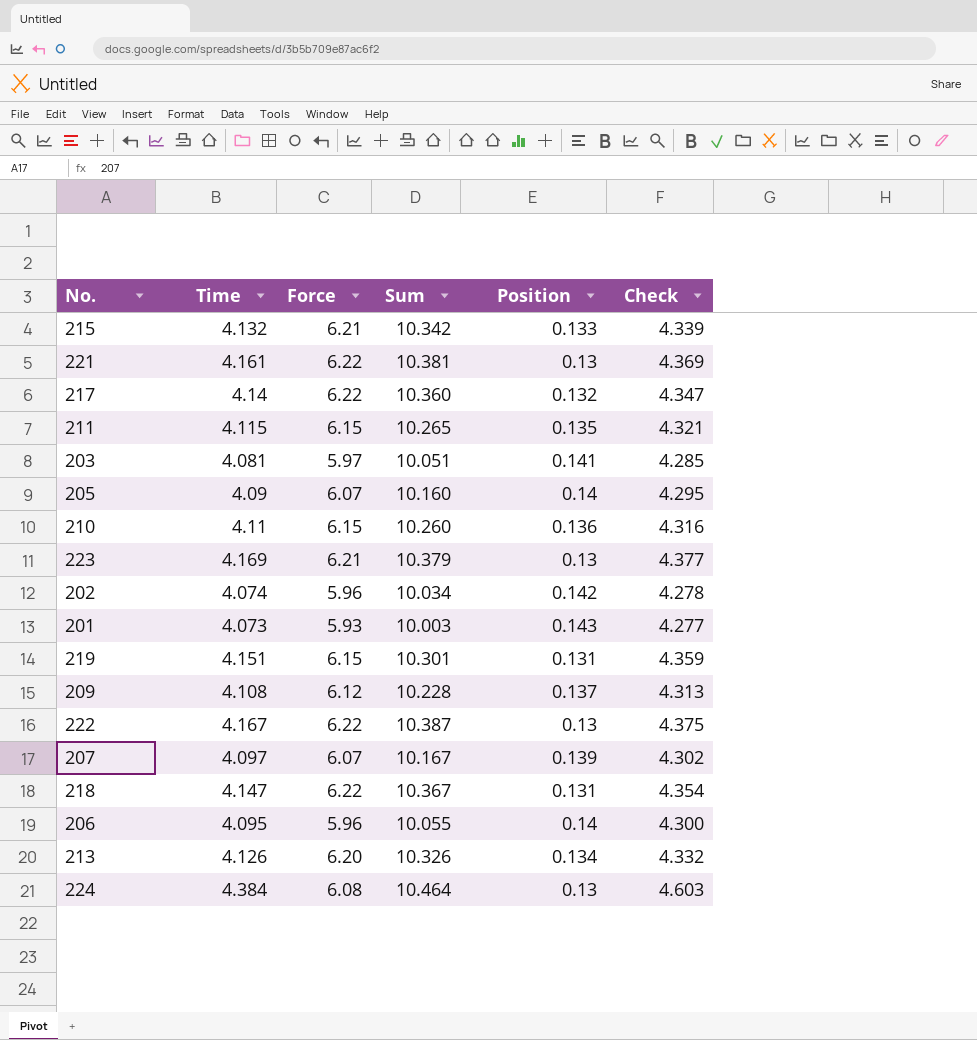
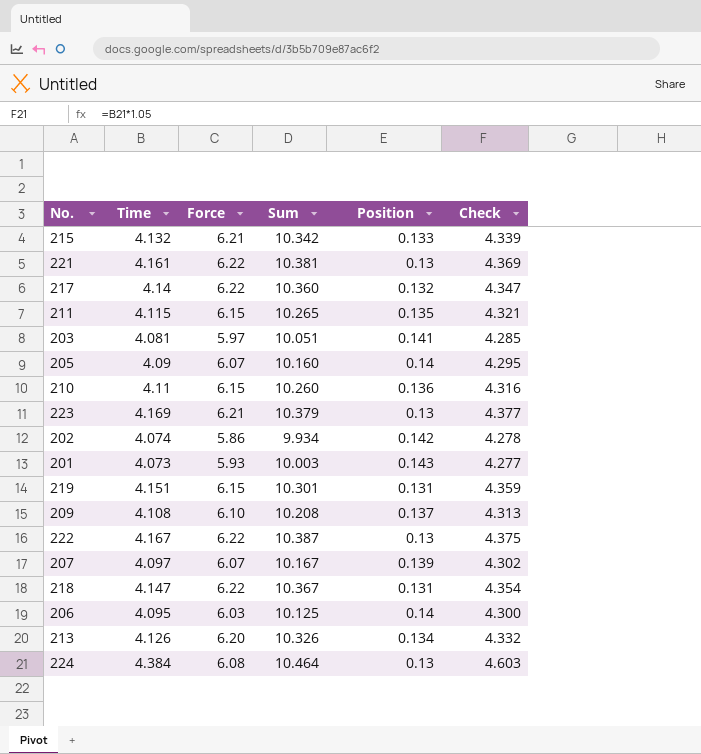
202 | Force: 5.96 -> 5.86
202 | Sum: 10.034 -> 9.934
209 | Force: 6.12 -> 6.10
209 | Sum: 10.228 -> 10.208
206 | Force: 5.96 -> 6.03
206 | Sum: 10.055 -> 10.125

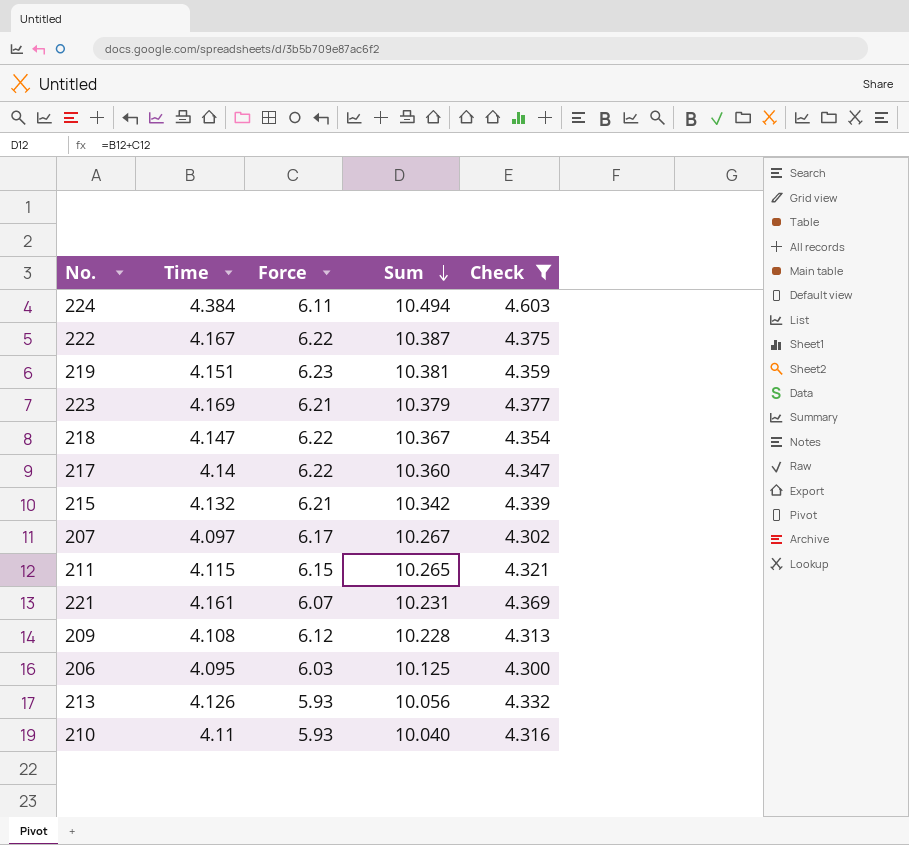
filter: none -> Check >= 4.300
row order: none -> Sum descending
column Position | position: 5 -> none
224 | Force: 6.08 -> 6.11
224 | Sum: 10.464 -> 10.494
219 | Force: 6.15 -> 6.23
219 | Sum: 10.301 -> 10.381
207 | Force: 6.07 -> 6.17
207 | Sum: 10.167 -> 10.267
221 | Force: 6.22 -> 6.07
221 | Sum: 10.381 -> 10.231
209 | Force: 6.10 -> 6.12
209 | Sum: 10.208 -> 10.228
213 | Force: 6.20 -> 5.93
213 | Sum: 10.326 -> 10.056
210 | Force: 6.15 -> 5.93
210 | Sum: 10.260 -> 10.040

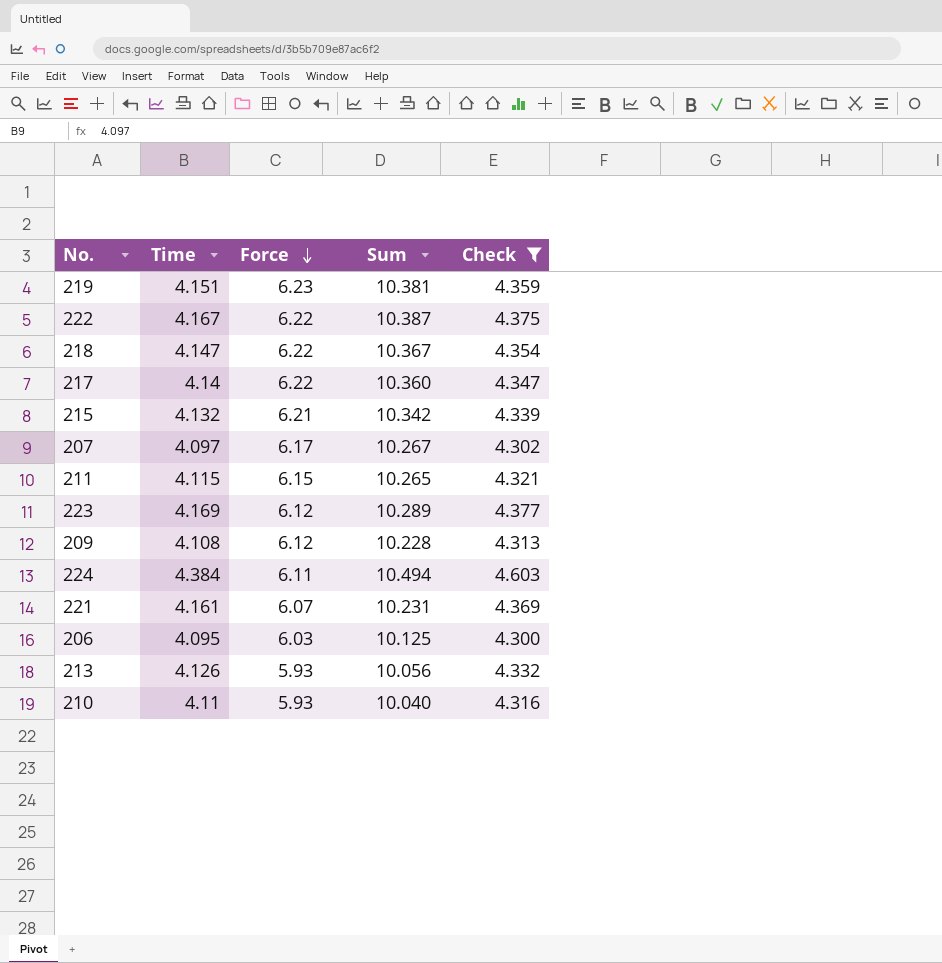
row order: Sum descending -> Force descending
223 | Force: 6.21 -> 6.12
223 | Sum: 10.379 -> 10.289

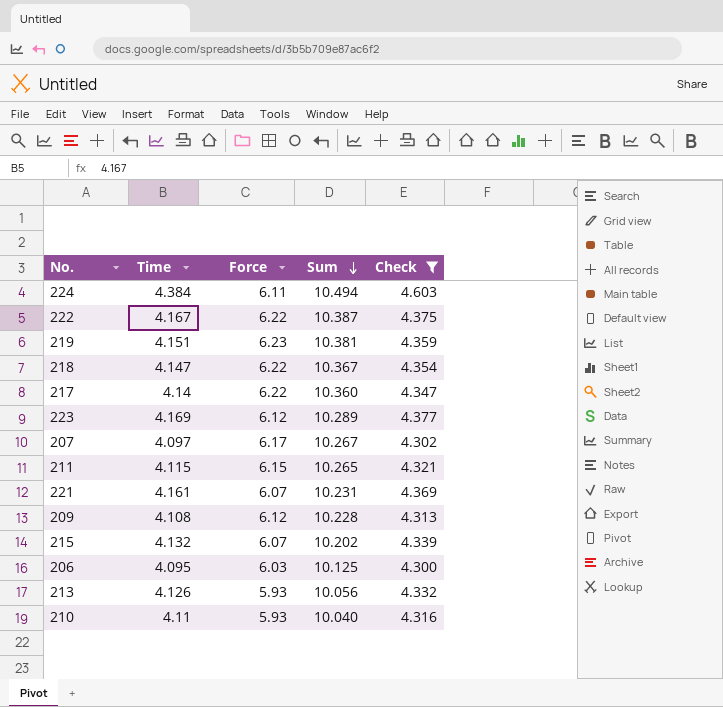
row order: Force descending -> Sum descending
215 | Force: 6.21 -> 6.07
215 | Sum: 10.342 -> 10.202

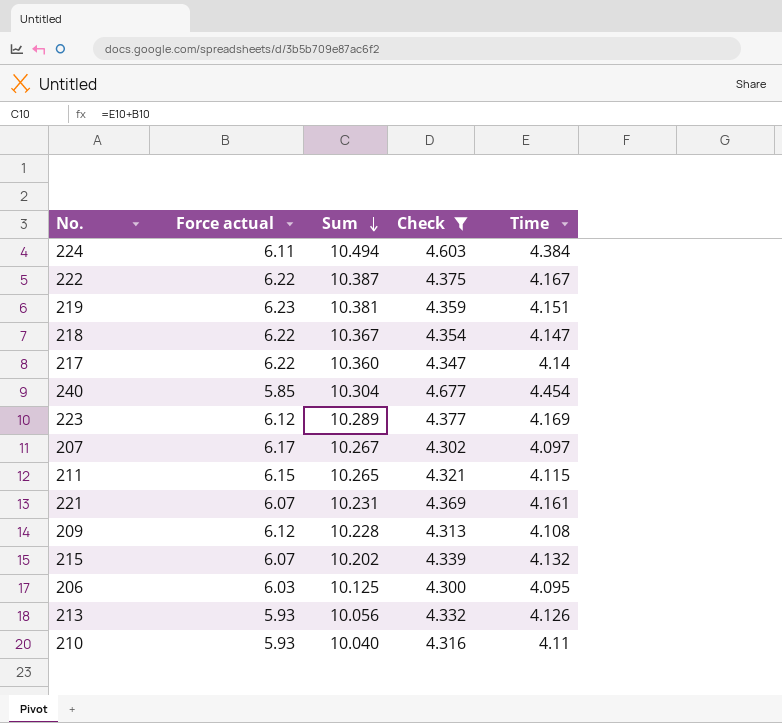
column name: Force -> Force actual
column Time | position: 2 -> 5
row 240: none -> 5.85 | 10.304 | 4.677 | 4.454

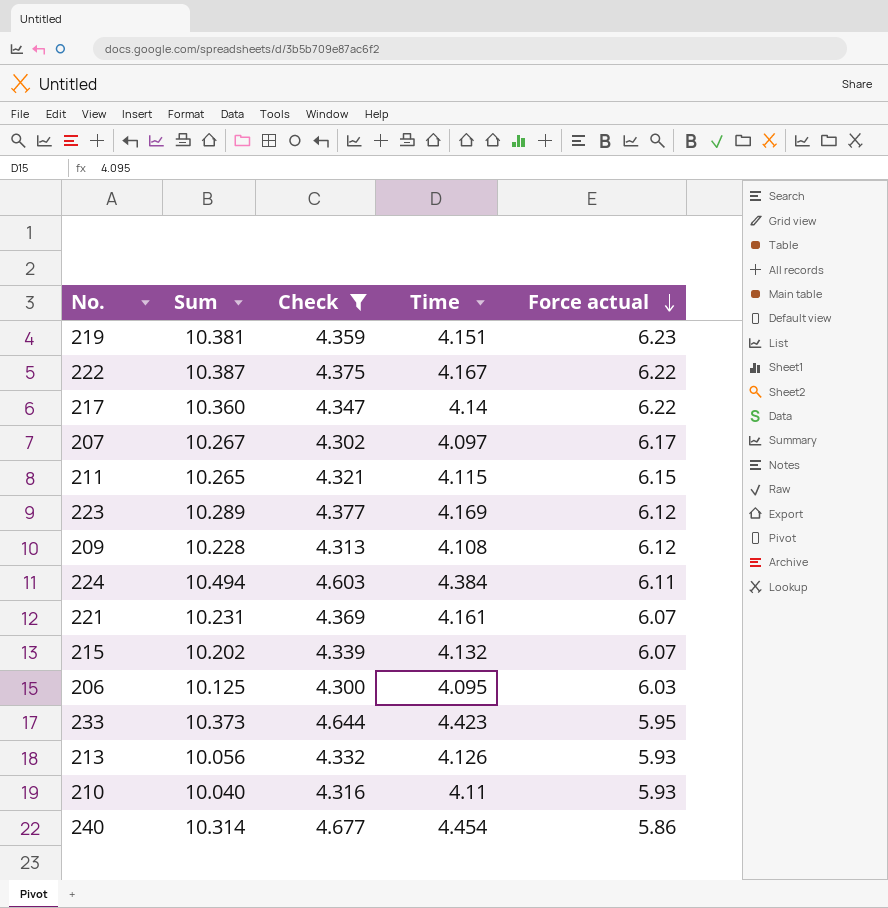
row order: Sum descending -> Force actual descending
column Force actual | position: 2 -> 5
row 218: 6.22 | 10.367 | 4.354 | 4.147 -> none
row 233: none -> 10.373 | 4.644 | 4.423 | 5.95
240 | Sum: 10.304 -> 10.314
240 | Force actual: 5.85 -> 5.86

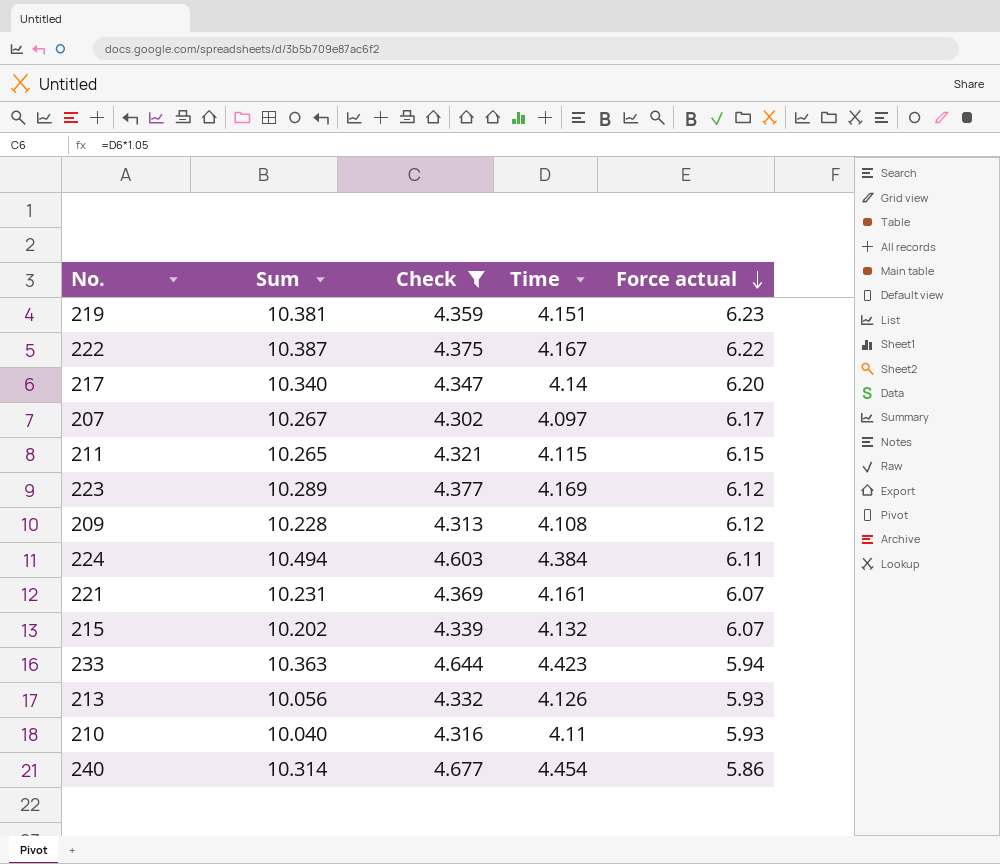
row 206: 10.125 | 4.300 | 4.095 | 6.03 -> none
217 | Sum: 10.360 -> 10.340
217 | Force actual: 6.22 -> 6.20
233 | Sum: 10.373 -> 10.363
233 | Force actual: 5.95 -> 5.94

